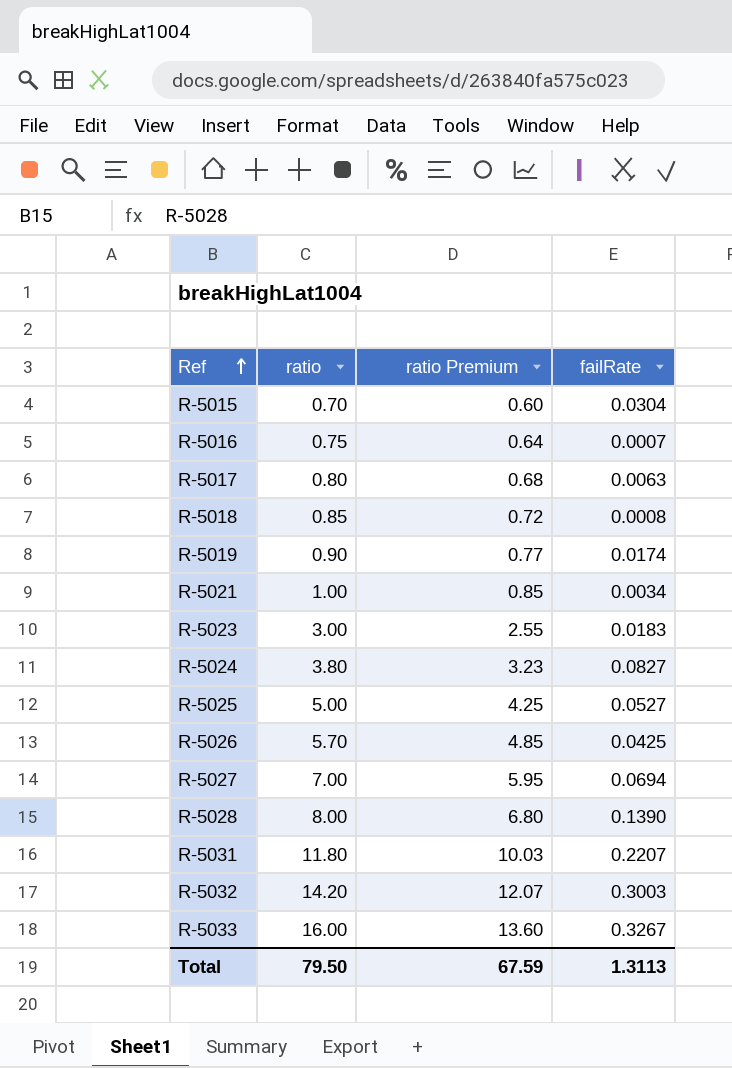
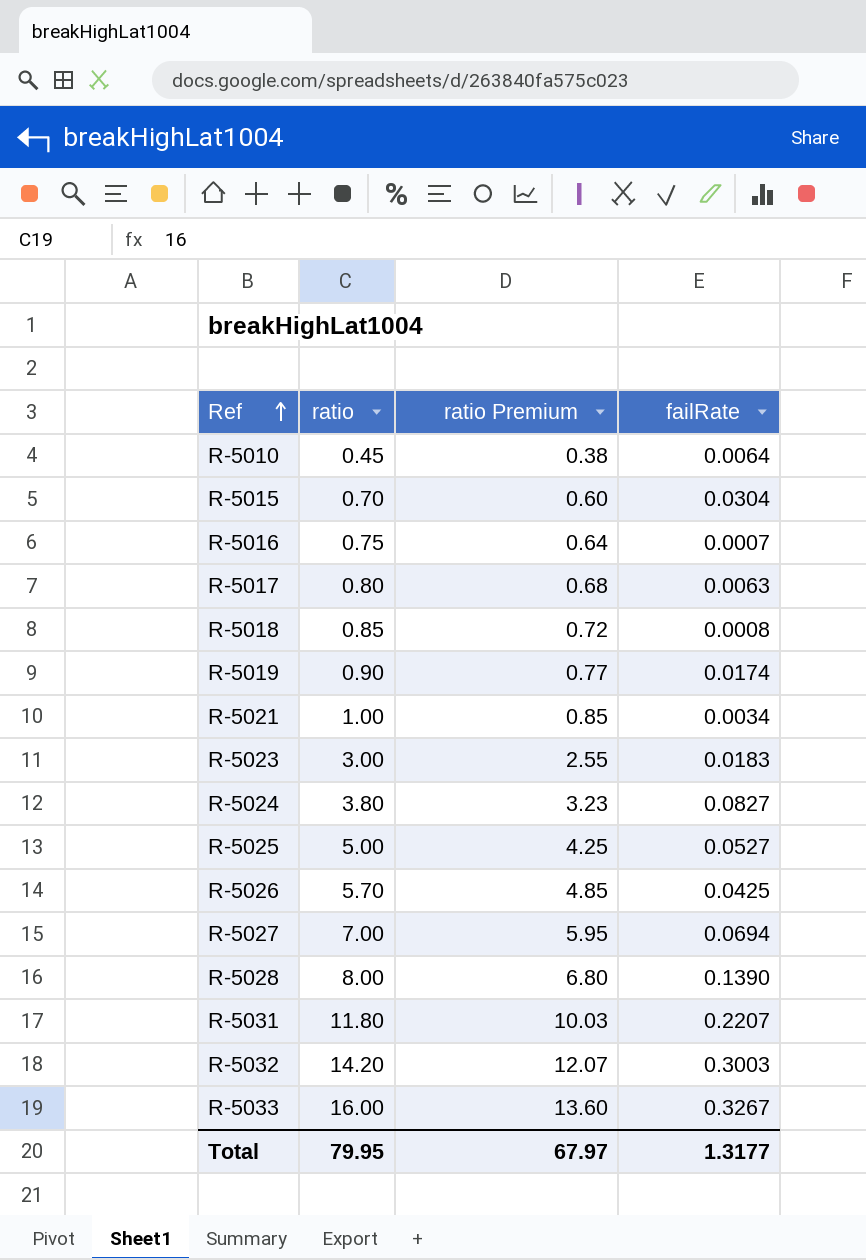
row R-5010: none -> 0.45 | 0.38 | 0.0064
Total | ratio: 79.50 -> 79.95
Total | ratio Premium: 67.59 -> 67.97
Total | failRate: 1.3113 -> 1.3177

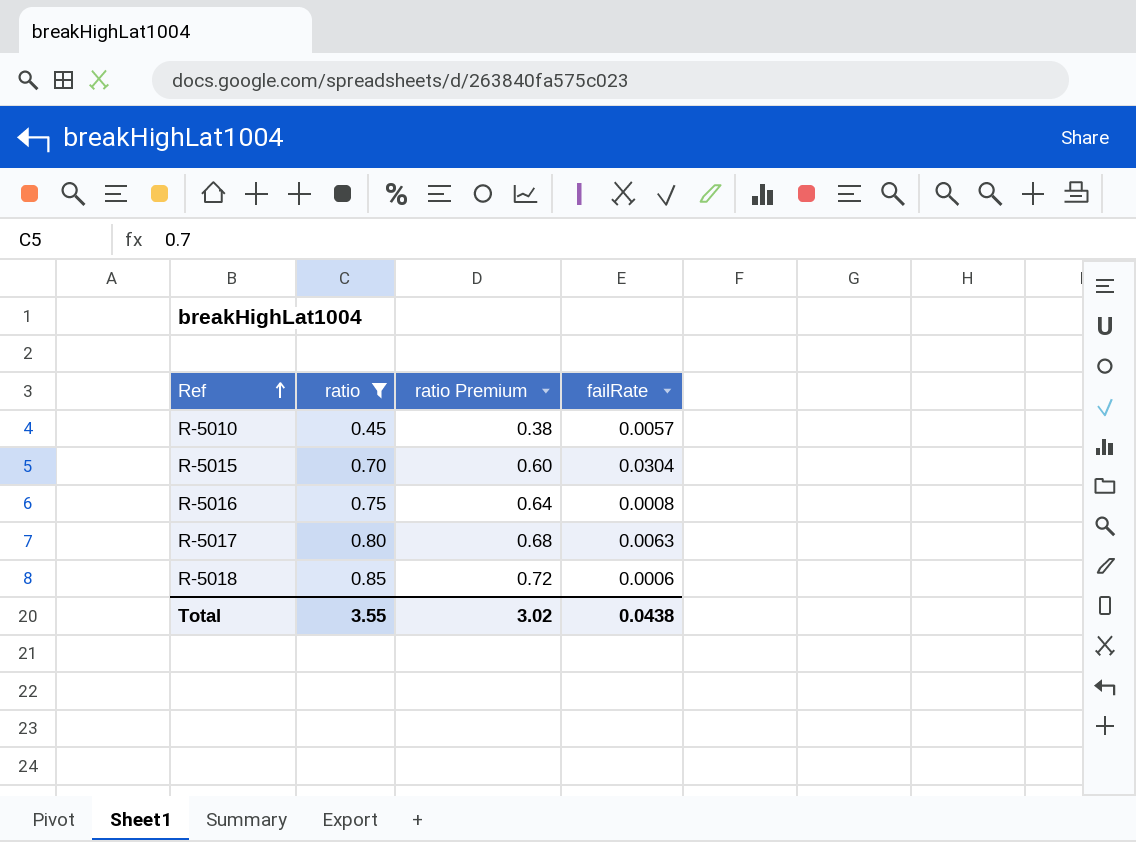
filter: none -> ratio <= 0.85
R-5010 | failRate: 0.0064 -> 0.0057
R-5016 | failRate: 0.0007 -> 0.0008
R-5018 | failRate: 0.0008 -> 0.0006
Total | ratio: 79.95 -> 3.55
Total | ratio Premium: 67.97 -> 3.02
Total | failRate: 1.3177 -> 0.0438

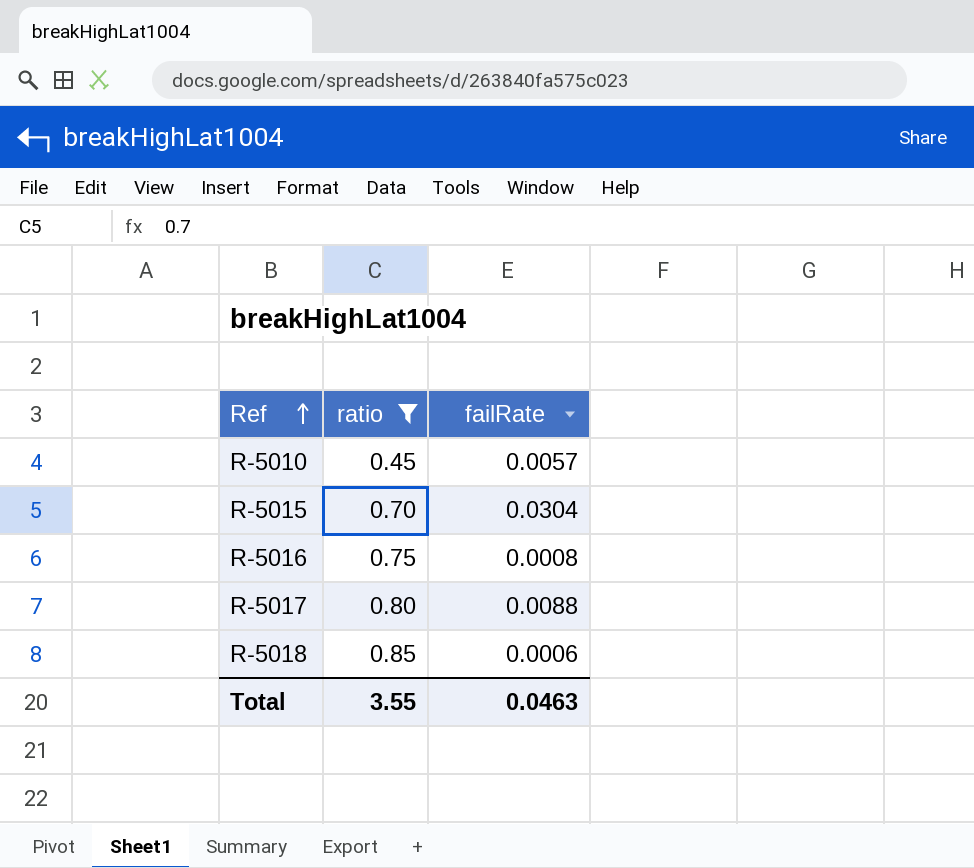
column ratio Premium | formula: [ratio] * 0.85 -> none
R-5017 | failRate: 0.0063 -> 0.0088
Total | failRate: 0.0438 -> 0.0463

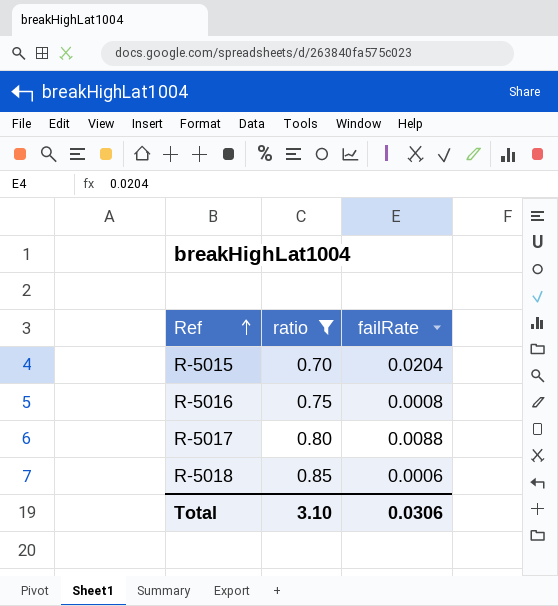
row R-5010: 0.45 | 0.0057 -> none
R-5015 | failRate: 0.0304 -> 0.0204
Total | ratio: 3.55 -> 3.10
Total | failRate: 0.0463 -> 0.0306

